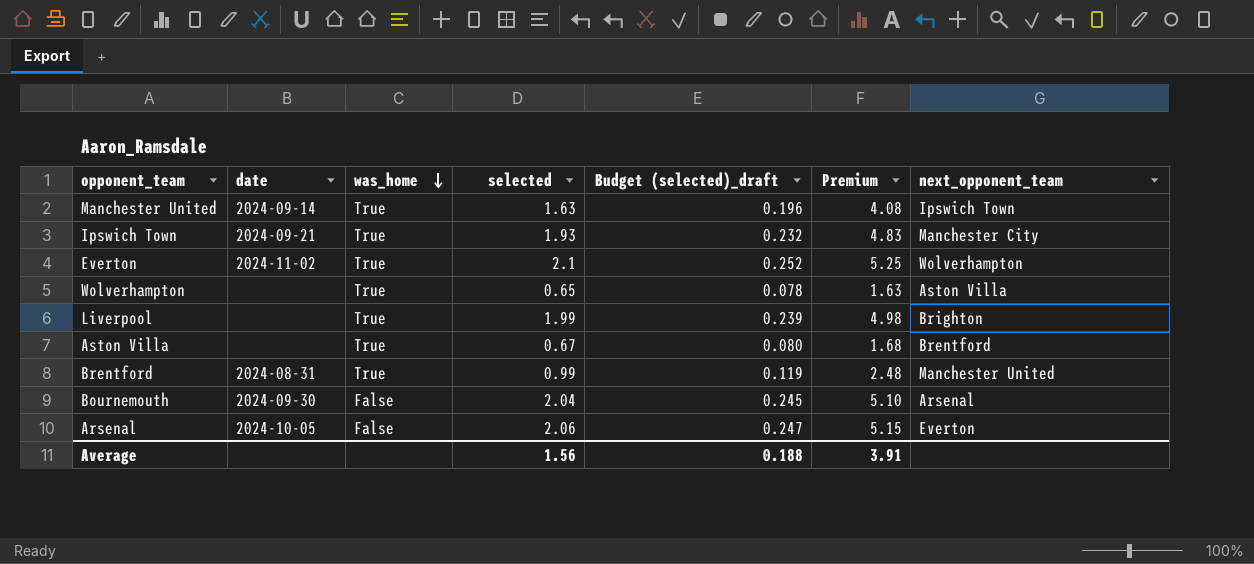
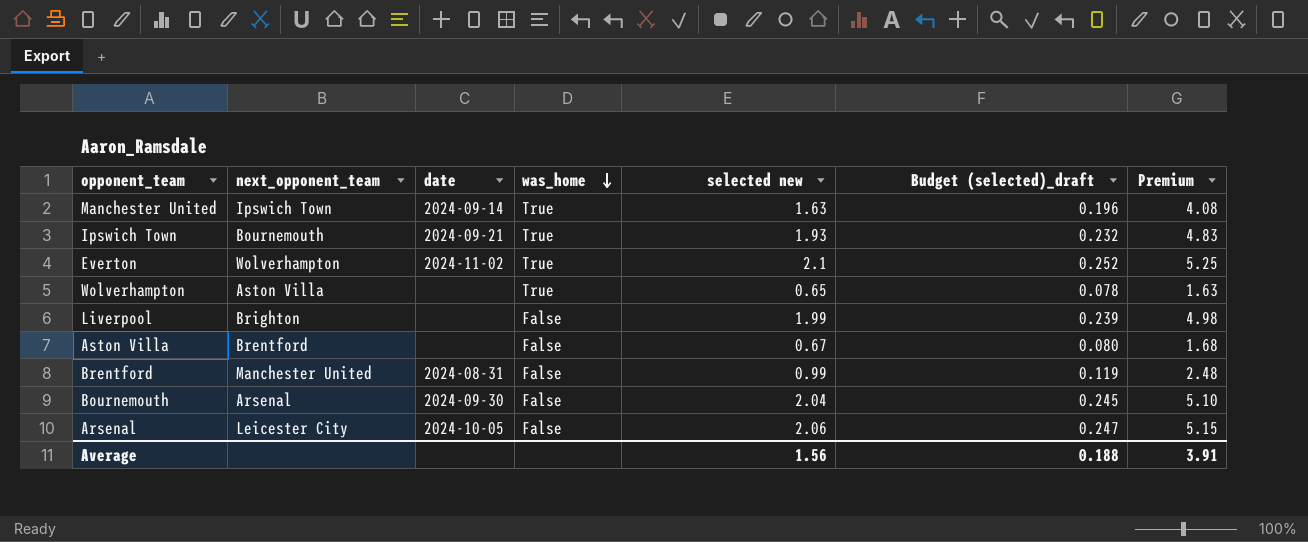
column next_opponent_team | position: 7 -> 2
column name: selected -> selected new
Ipswich Town | next_opponent_team: Manchester City -> Bournemouth
Liverpool | was_home: True -> False
Aston Villa | was_home: True -> False
Brentford | was_home: True -> False
Arsenal | next_opponent_team: Everton -> Leicester City

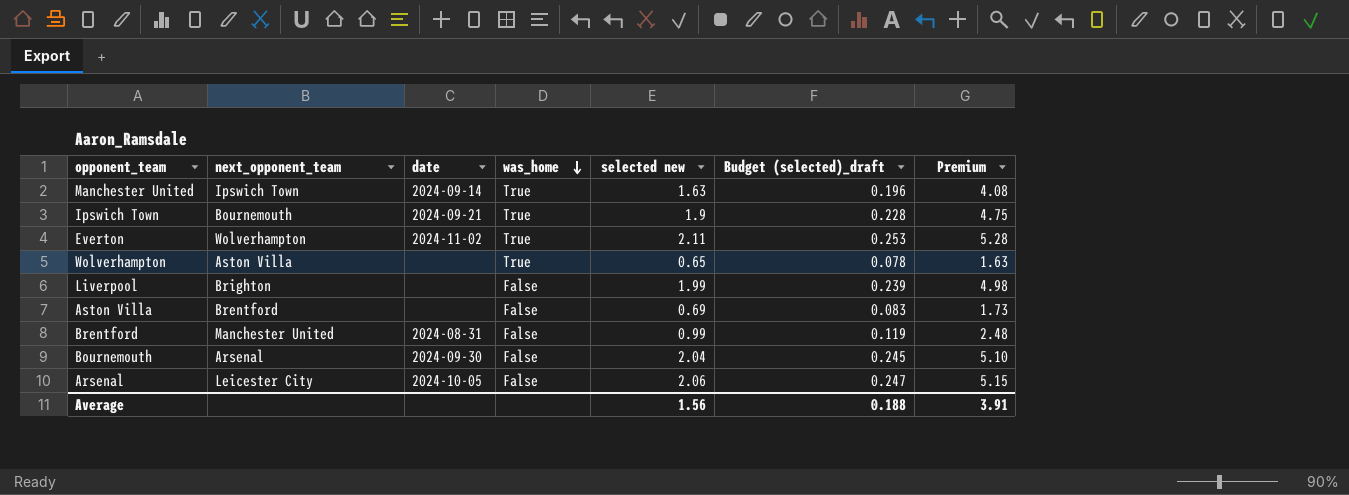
Ipswich Town | selected new: 1.93 -> 1.9
Ipswich Town | Budget (selected)_draft: 0.232 -> 0.228
Ipswich Town | Premium: 4.83 -> 4.75
Everton | selected new: 2.1 -> 2.11
Everton | Budget (selected)_draft: 0.252 -> 0.253
Everton | Premium: 5.25 -> 5.28
Aston Villa | selected new: 0.67 -> 0.69
Aston Villa | Budget (selected)_draft: 0.080 -> 0.083
Aston Villa | Premium: 1.68 -> 1.73

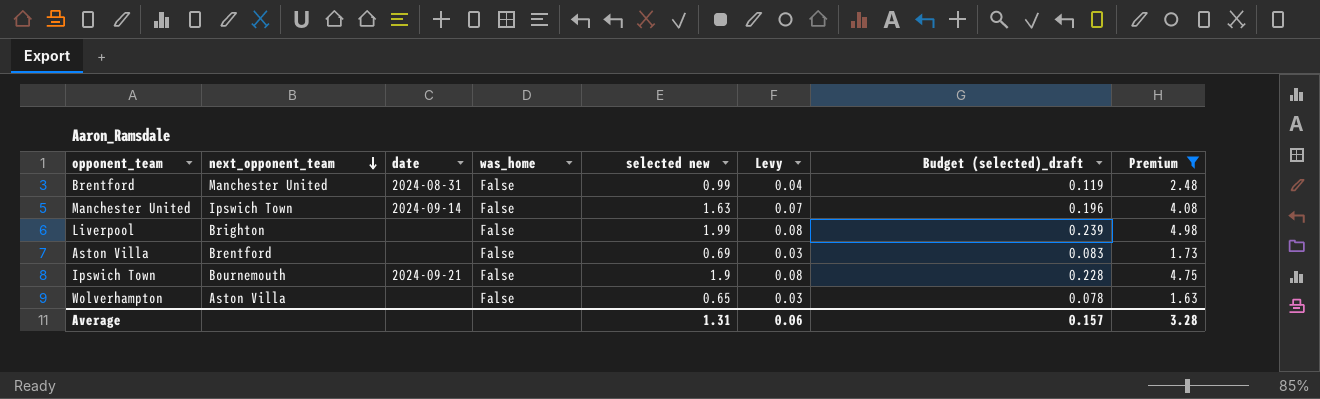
filter: none -> Premium <= 4.98
row order: was_home descending -> next_opponent_team descending
column Levy | formula: none -> [selected new] * 0.04
Manchester United | was_home: True -> False
Ipswich Town | was_home: True -> False
Wolverhampton | was_home: True -> False
Average | selected new: 1.56 -> 1.31
Average | Budget (selected)_draft: 0.188 -> 0.157
Average | Premium: 3.91 -> 3.28

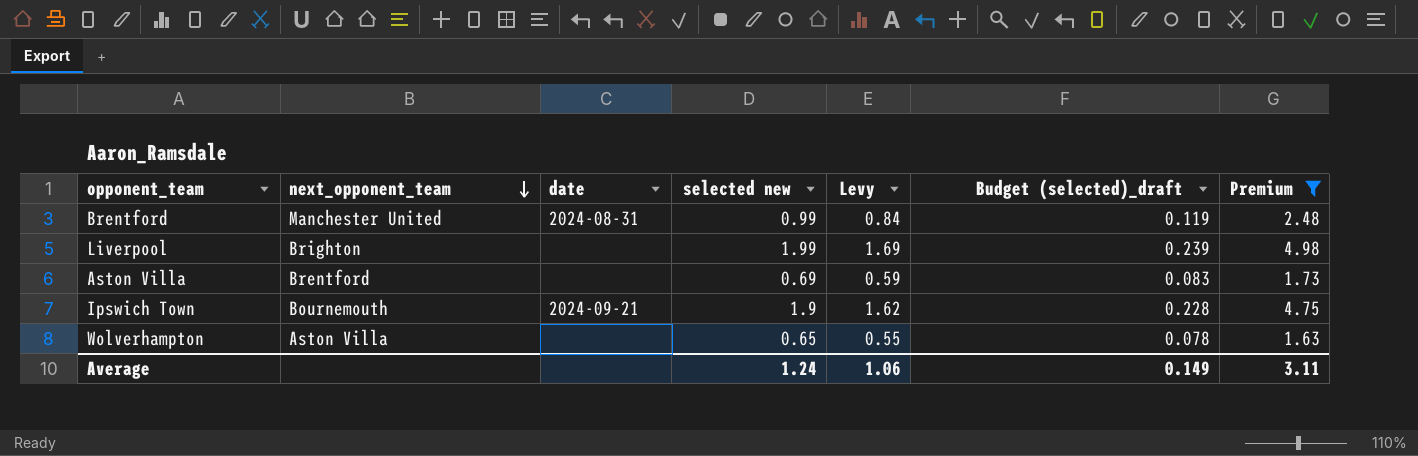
column was_home | position: 4 -> none
column Levy | formula: [selected new] * 0.04 -> [selected new] * 0.85
row Manchester United: Ipswich Town | 2024-09-14 | False | 1.63 | 0.07 | 0.196 | 4.08 -> none
Average | selected new: 1.31 -> 1.24
Average | Levy: 0.06 -> 1.06
Average | Budget (selected)_draft: 0.157 -> 0.149
Average | Premium: 3.28 -> 3.11

